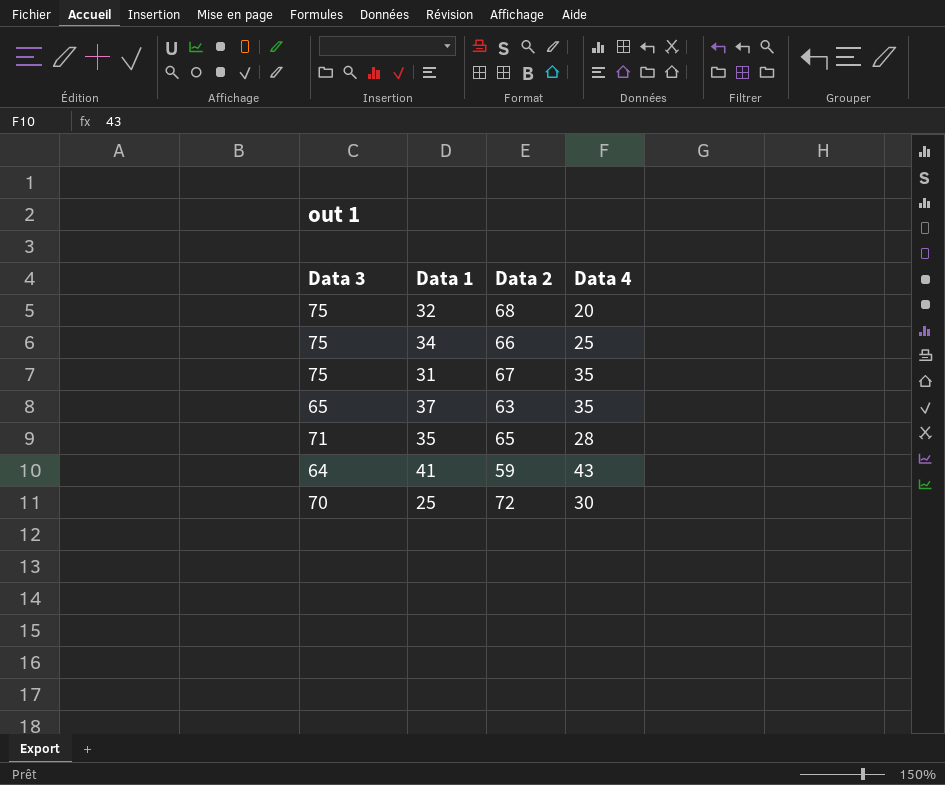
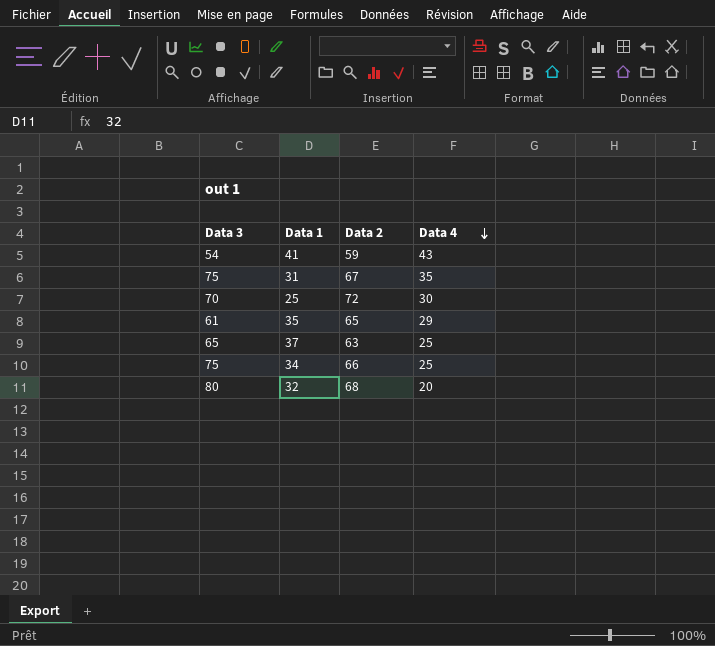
row order: none -> Data 4 descending
41 | Data 3: 64 -> 54
35 | Data 3: 71 -> 61
35 | Data 4: 28 -> 29
37 | Data 4: 35 -> 25
32 | Data 3: 75 -> 80

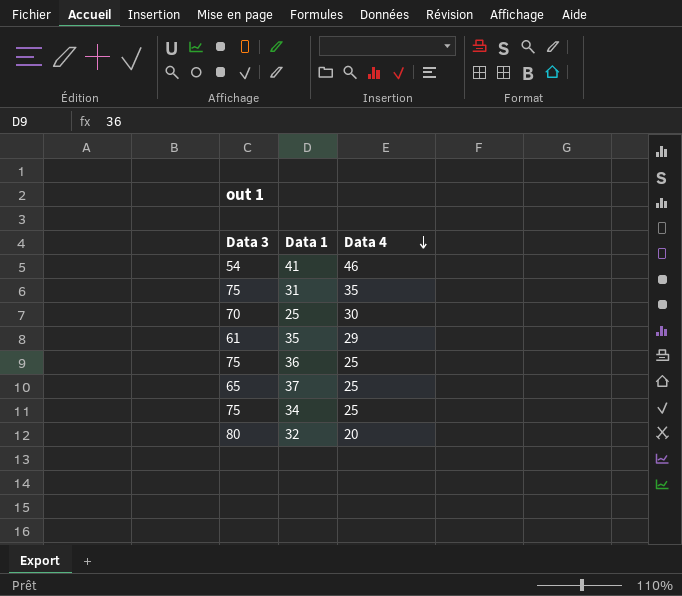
column Data 2 | position: 3 -> none
41 | Data 4: 43 -> 46
row 36: none -> 75 | 25

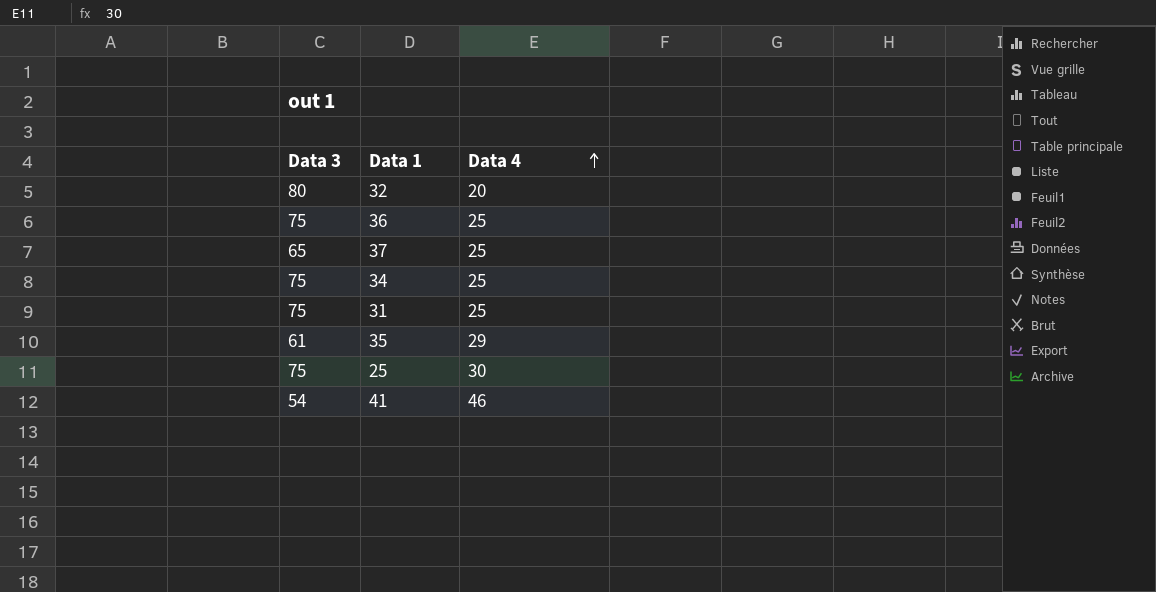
row order: Data 4 descending -> Data 4 ascending
31 | Data 4: 35 -> 25
25 | Data 3: 70 -> 75

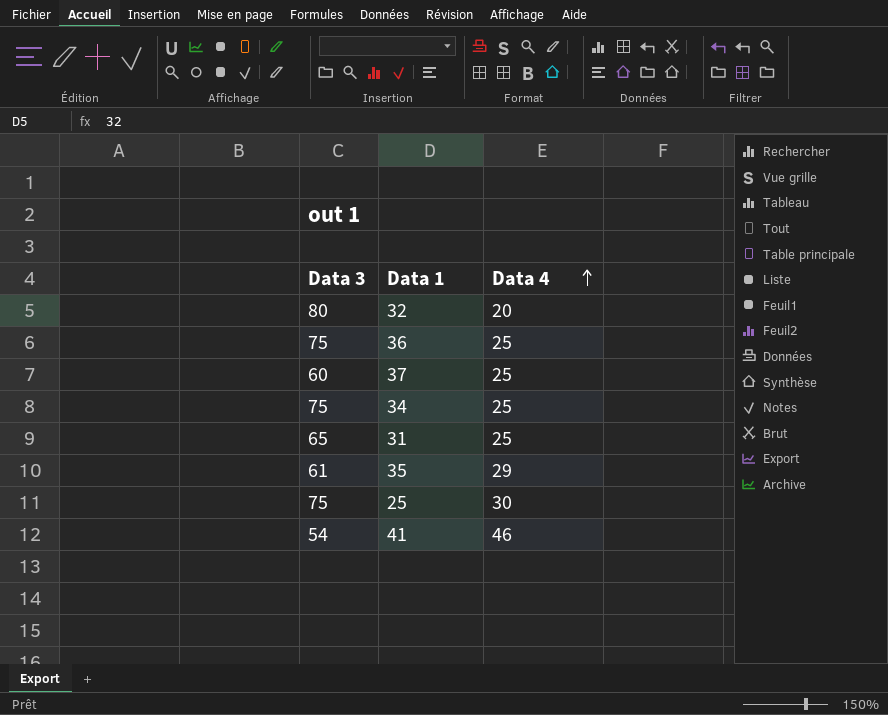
37 | Data 3: 65 -> 60
31 | Data 3: 75 -> 65

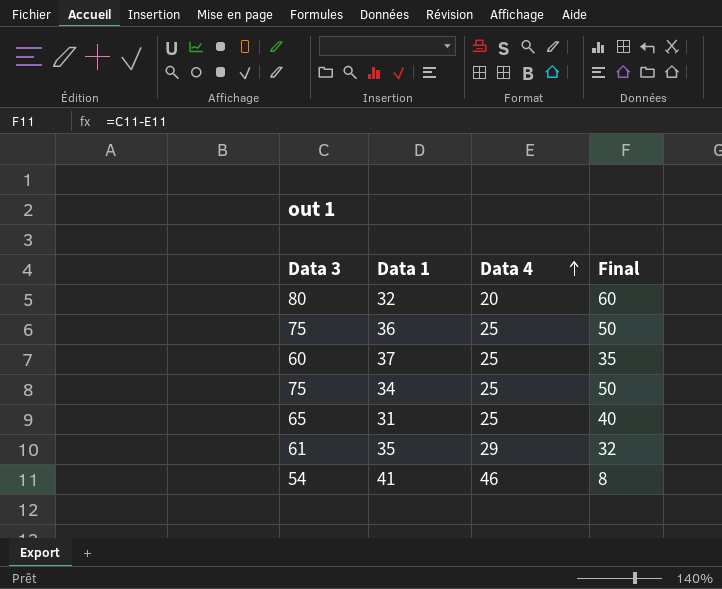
column Final | formula: none -> [Data 3] - [Data 4]
row 25: 75 | 30 -> none

